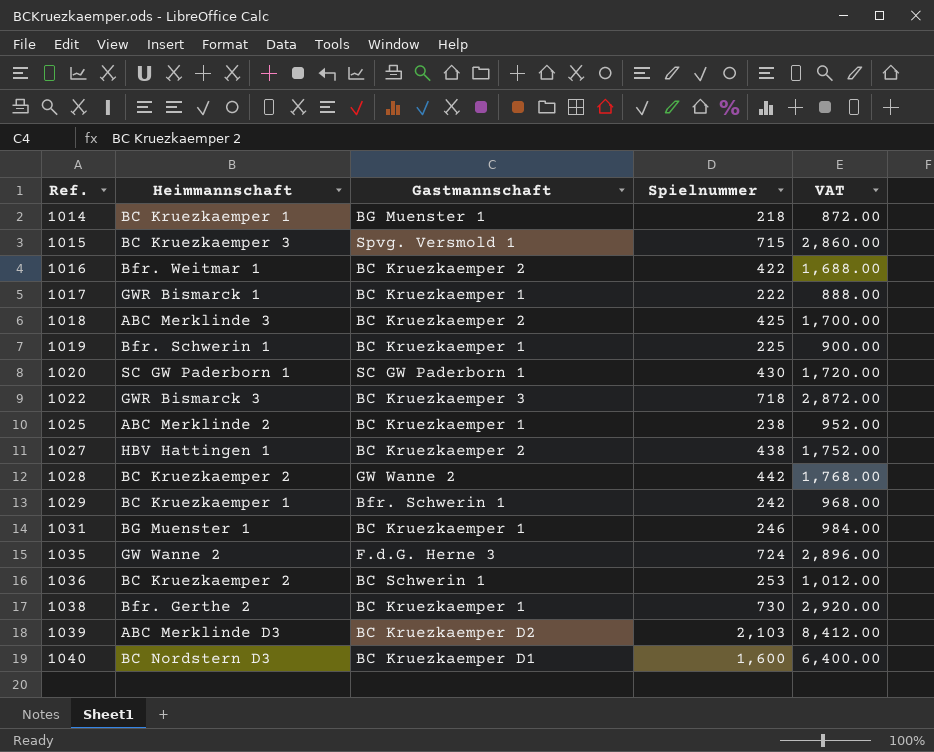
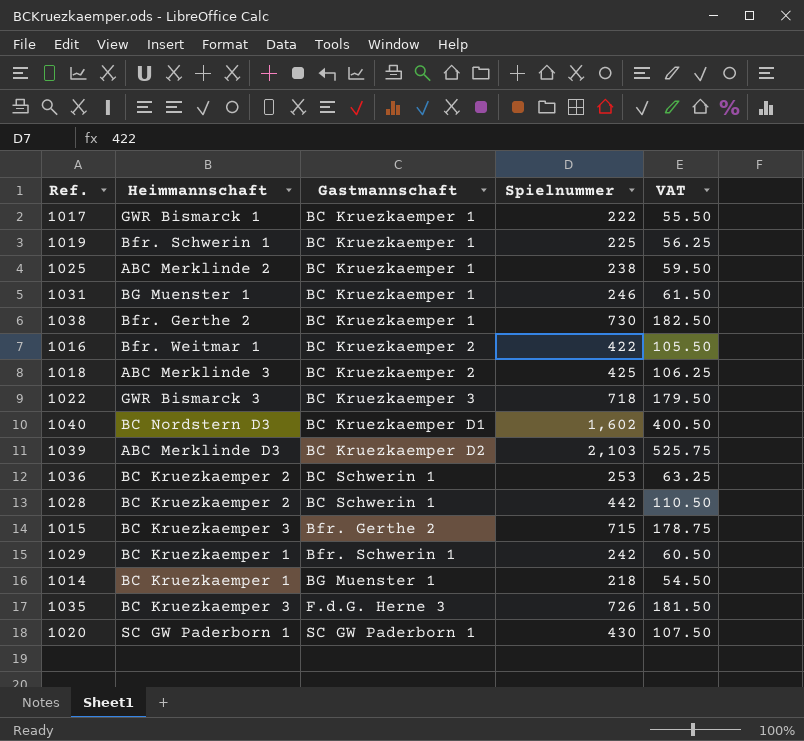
row order: Ref. ascending -> Gastmannschaft ascending
column VAT | formula: [Spielnummer] * 4 -> [Spielnummer] * 0.25
row 1027: HBV Hattingen 1 | BC Kruezkaemper 2 | 438 | 1,752.00 -> none
1040 | Spielnummer: 1,600 -> 1,602
1028 | Gastmannschaft: GW Wanne 2 -> BC Schwerin 1
1015 | Gastmannschaft: Spvg. Versmold 1 -> Bfr. Gerthe 2
1035 | Heimmannschaft: GW Wanne 2 -> BC Kruezkaemper 3
1035 | Spielnummer: 724 -> 726

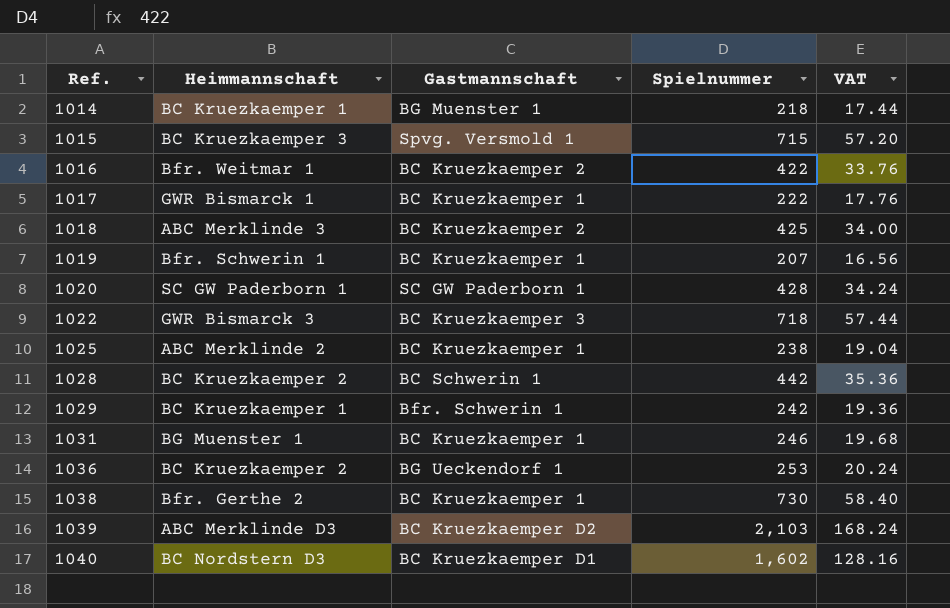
row order: Gastmannschaft ascending -> Ref. ascending
column VAT | formula: [Spielnummer] * 0.25 -> [Spielnummer] * 0.08
row 1035: BC Kruezkaemper 3 | F.d.G. Herne 3 | 726 | 181.50 -> none
1015 | Gastmannschaft: Bfr. Gerthe 2 -> Spvg. Versmold 1
1019 | Spielnummer: 225 -> 207
1020 | Spielnummer: 430 -> 428
1036 | Gastmannschaft: BC Schwerin 1 -> BG Ueckendorf 1

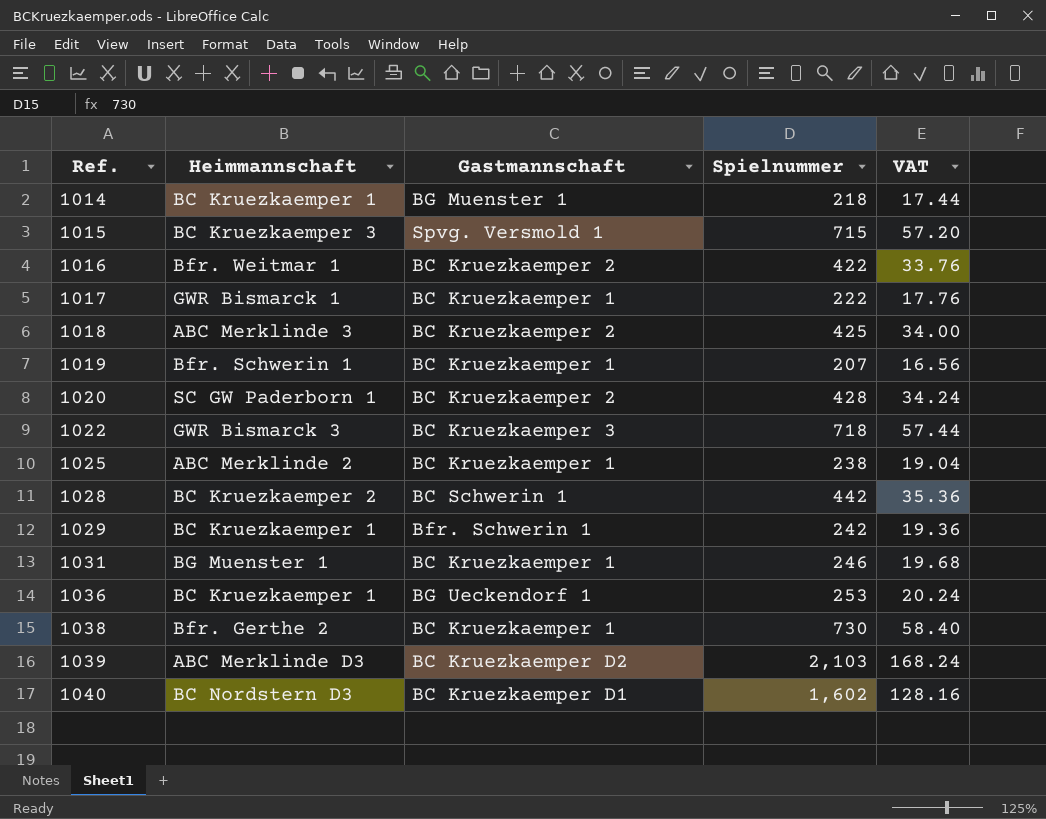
1020 | Gastmannschaft: SC GW Paderborn 1 -> BC Kruezkaemper 2
1036 | Heimmannschaft: BC Kruezkaemper 2 -> BC Kruezkaemper 1

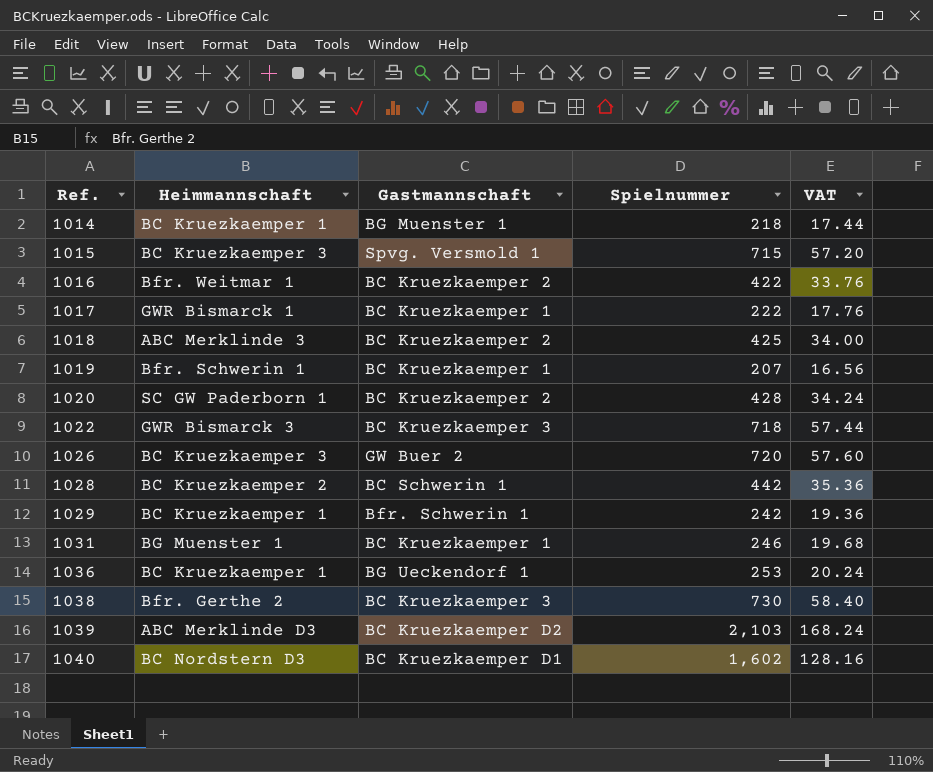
row 1025: ABC Merklinde 2 | BC Kruezkaemper 1 | 238 | 19.04 -> none
row 1026: none -> BC Kruezkaemper 3 | GW Buer 2 | 720 | 57.60
1038 | Gastmannschaft: BC Kruezkaemper 1 -> BC Kruezkaemper 3

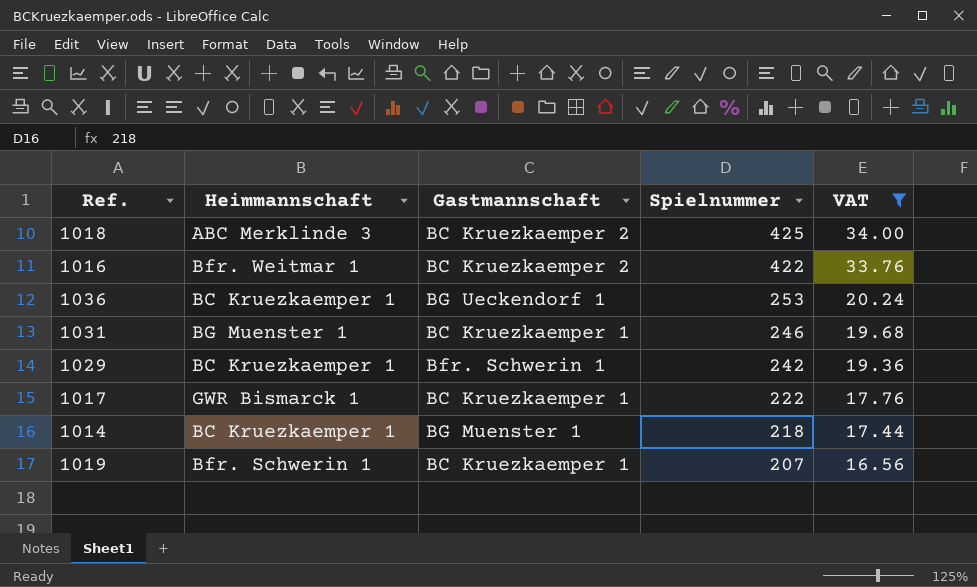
filter: none -> VAT <= 34.00
row order: Ref. ascending -> Spielnummer descending

